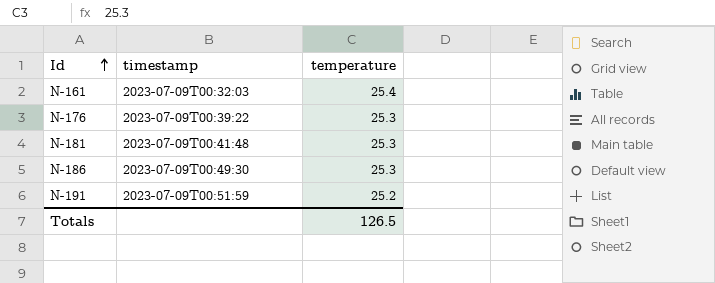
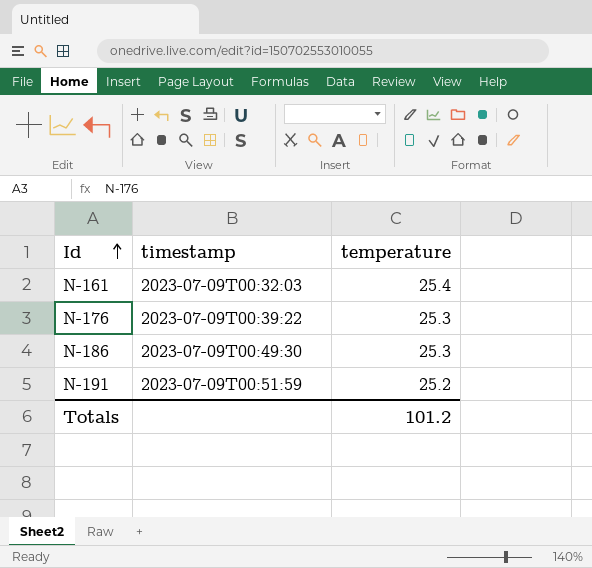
row N-181: 2023-07-09T00:41:48 | 25.3 -> none
Totals | temperature: 126.5 -> 101.2

